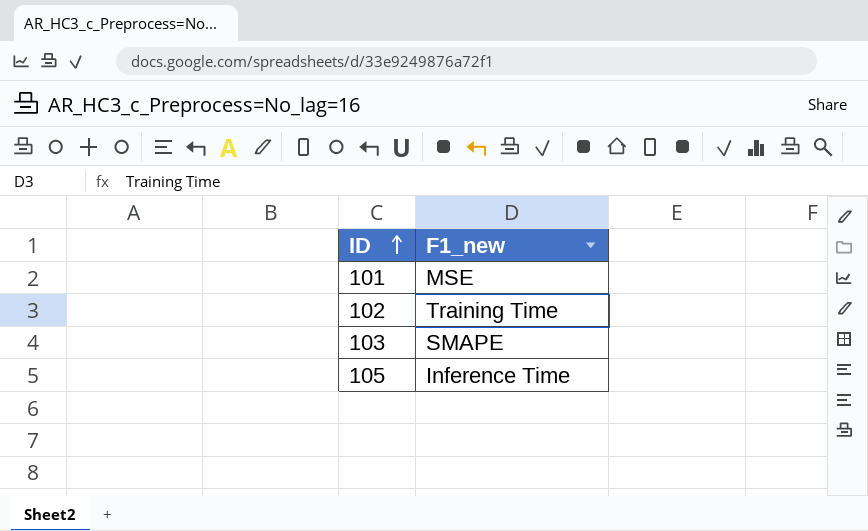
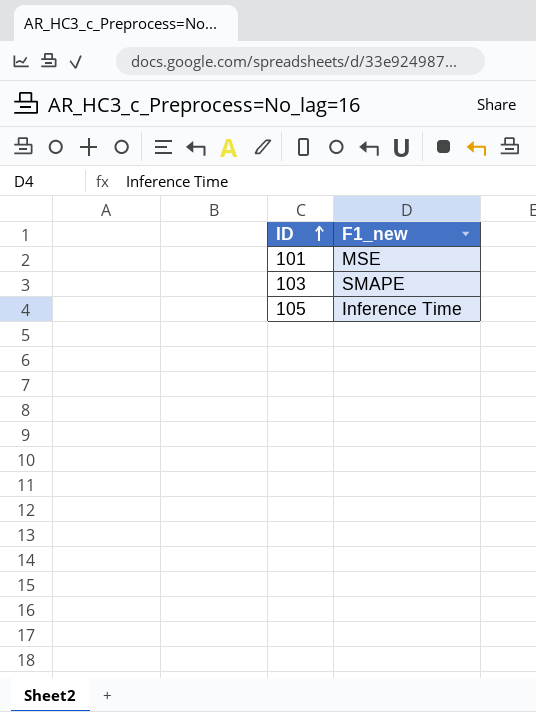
row 102: Training Time -> none

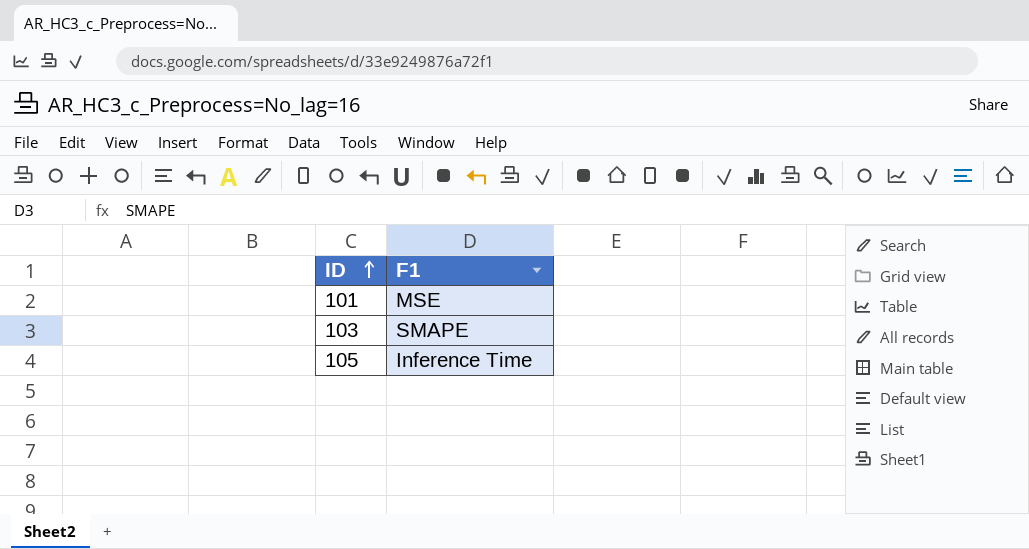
column name: F1_new -> F1

